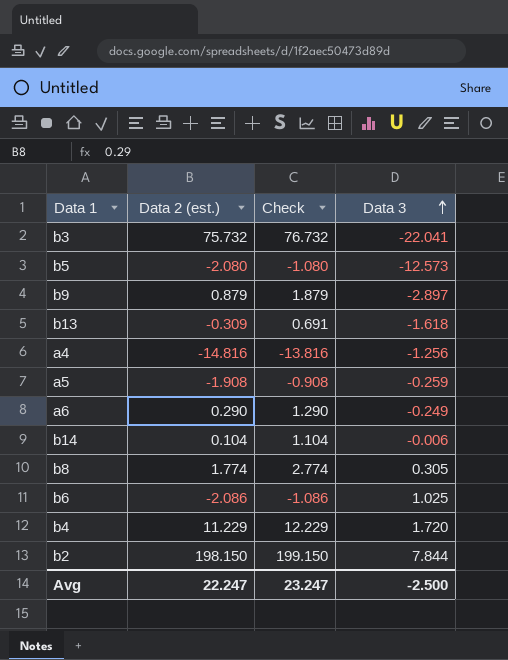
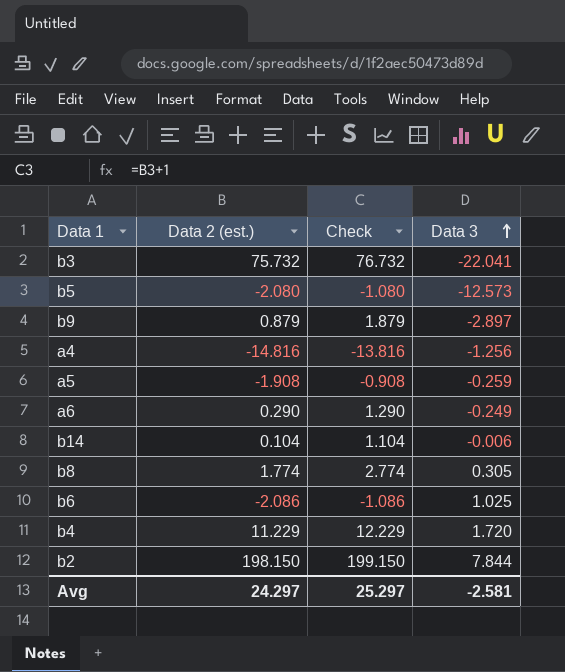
row b13: -0.309 | 0.691 | -1.618 -> none
Avg | Data 2 (est.): 22.247 -> 24.297
Avg | Check: 23.247 -> 25.297
Avg | Data 3: -2.500 -> -2.581

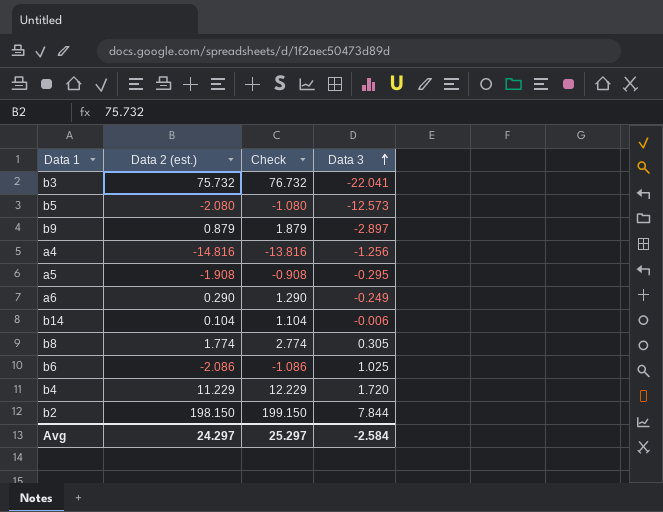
a5 | Data 3: -0.259 -> -0.295
Avg | Data 3: -2.581 -> -2.584

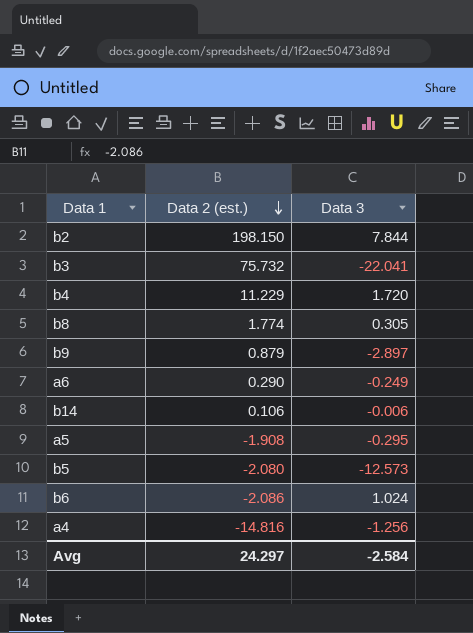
row order: Data 3 ascending -> Data 2 (est.) descending
column Check | formula: [Data 2 (est.)] + 1 -> none
b14 | Data 2 (est.): 0.104 -> 0.106
b6 | Data 3: 1.025 -> 1.024

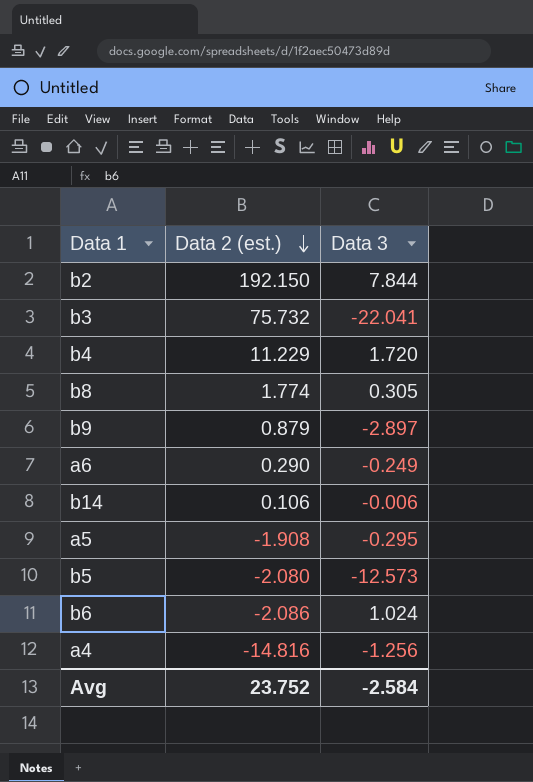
b2 | Data 2 (est.): 198.150 -> 192.150
Avg | Data 2 (est.): 24.297 -> 23.752

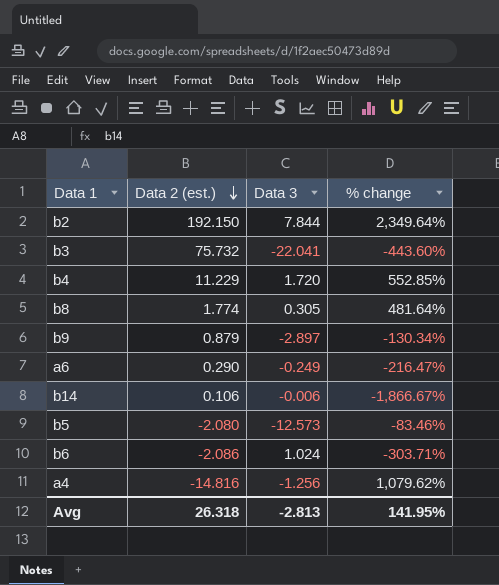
column % change | formula: none -> ([Data 2 (est.)] - [Data 3]) / [Data 3]
row a5: -1.908 | -0.295 -> none
Avg | Data 2 (est.): 23.752 -> 26.318
Avg | Data 3: -2.584 -> -2.813

